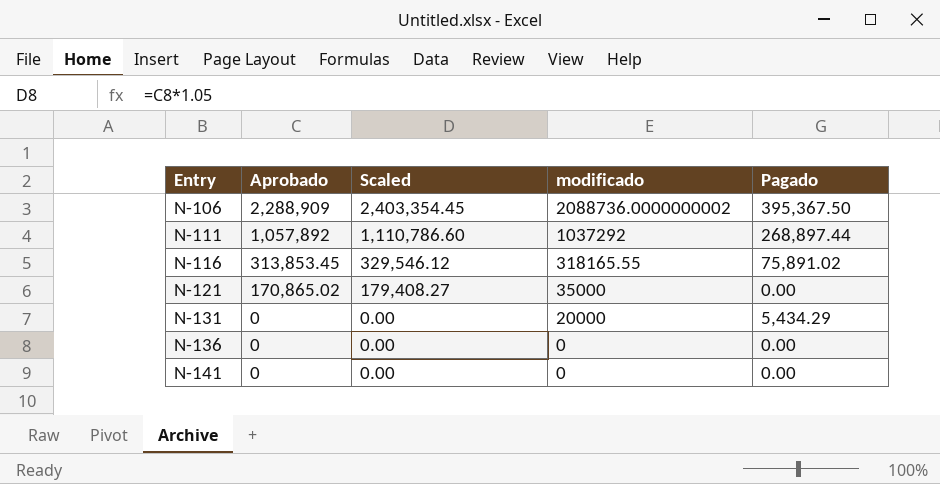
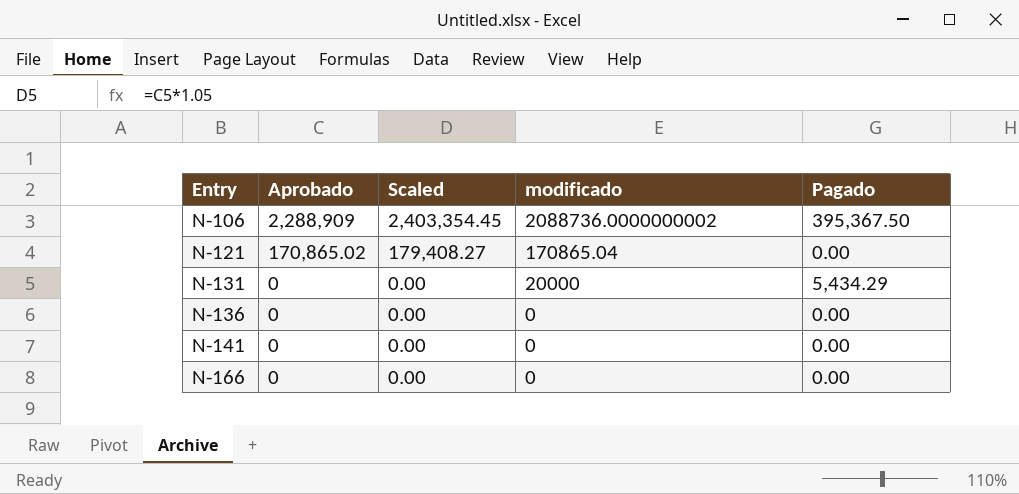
row N-111: 1,057,892 | 1,110,786.60 | 1037292 | 268,897.44 -> none
row N-116: 313,853.45 | 329,546.12 | 318165.55 | 75,891.02 -> none
N-121 | modificado: 35000 -> 170865.04
row N-166: none -> 0 | 0.00 | 0 | 0.00

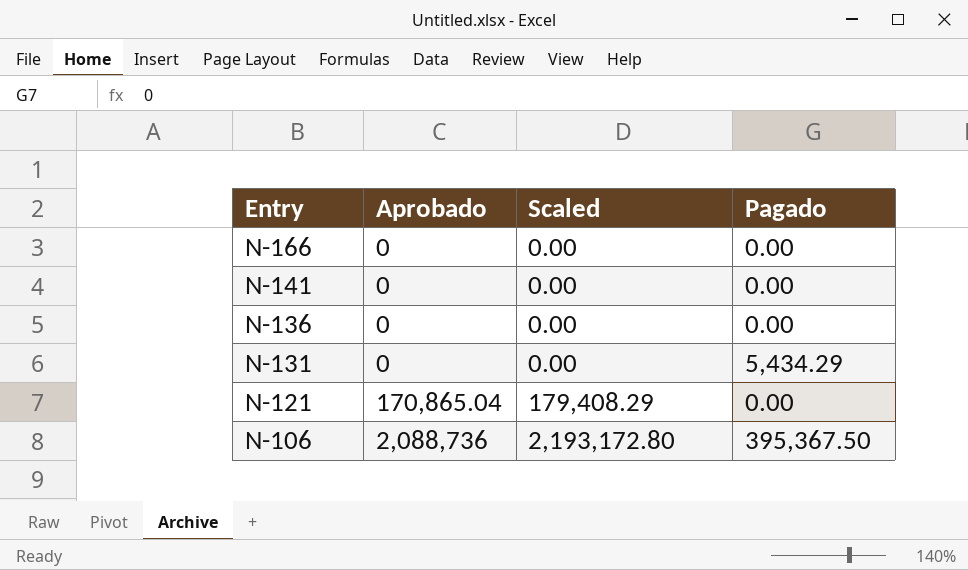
row order: Entry ascending -> Entry descending
column modificado | position: 4 -> none
N-121 | Aprobado: 170,865.02 -> 170,865.04
N-121 | Scaled: 179,408.27 -> 179,408.29
N-106 | Aprobado: 2,288,909 -> 2,088,736
N-106 | Scaled: 2,403,354.45 -> 2,193,172.80

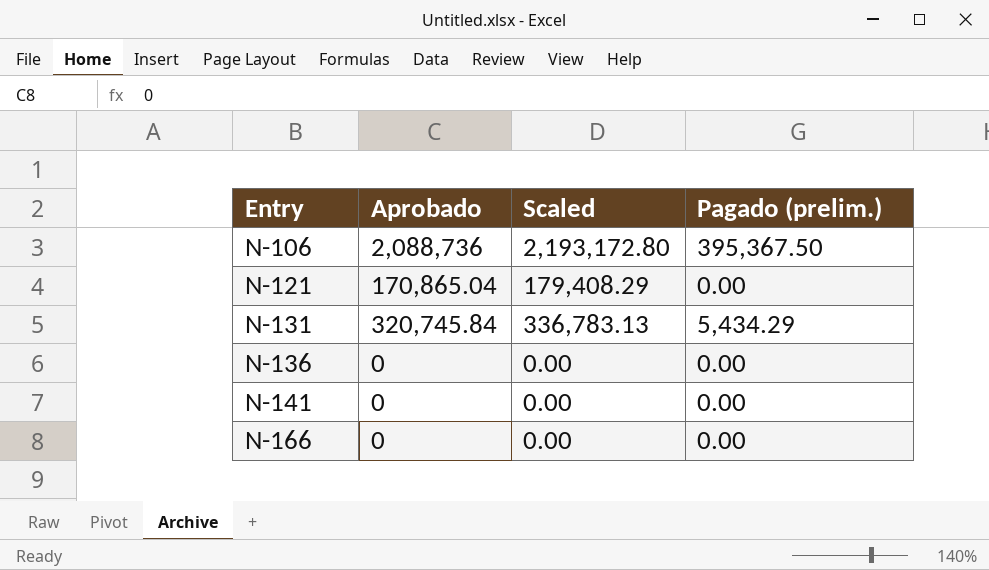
row order: Entry descending -> Entry ascending
column name: Pagado -> Pagado (prelim.)
N-131 | Aprobado: 0 -> 320,745.84
N-131 | Scaled: 0.00 -> 336,783.13

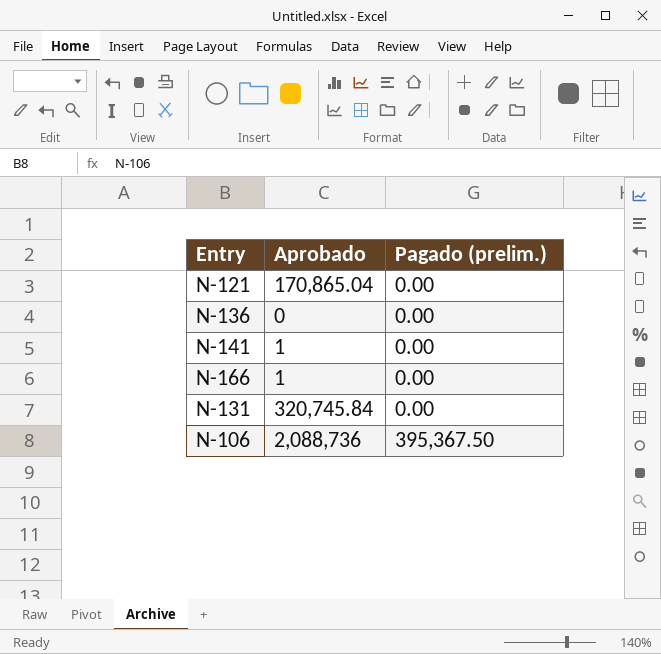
row order: Entry ascending -> Pagado (prelim.) ascending
column Scaled | formula: [Aprobado] * 1.05 -> none
N-141 | Aprobado: 0 -> 1
N-166 | Aprobado: 0 -> 1
N-131 | Pagado (prelim.): 5,434.29 -> 0.00

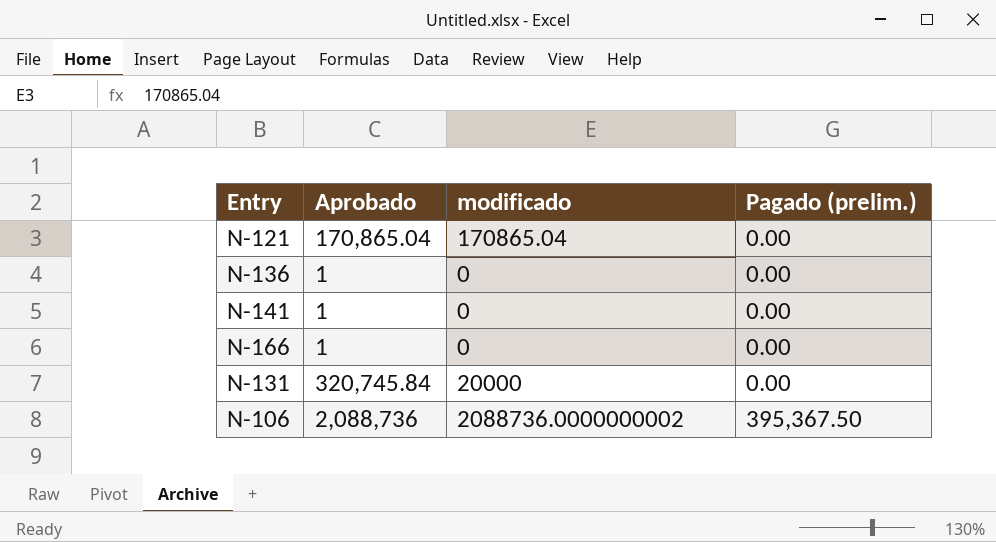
column modificado | position: none -> 3
N-136 | Aprobado: 0 -> 1

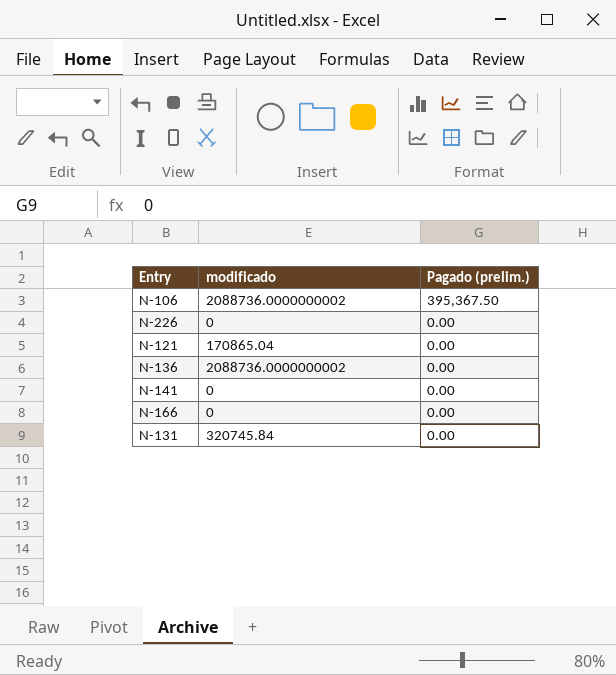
row order: Pagado (prelim.) ascending -> Pagado (prelim.) descending
column Aprobado | position: 2 -> none
row N-226: none -> 0 | 0.00
N-136 | modificado: 0 -> 2088736.0000000002
N-131 | modificado: 20000 -> 320745.84

